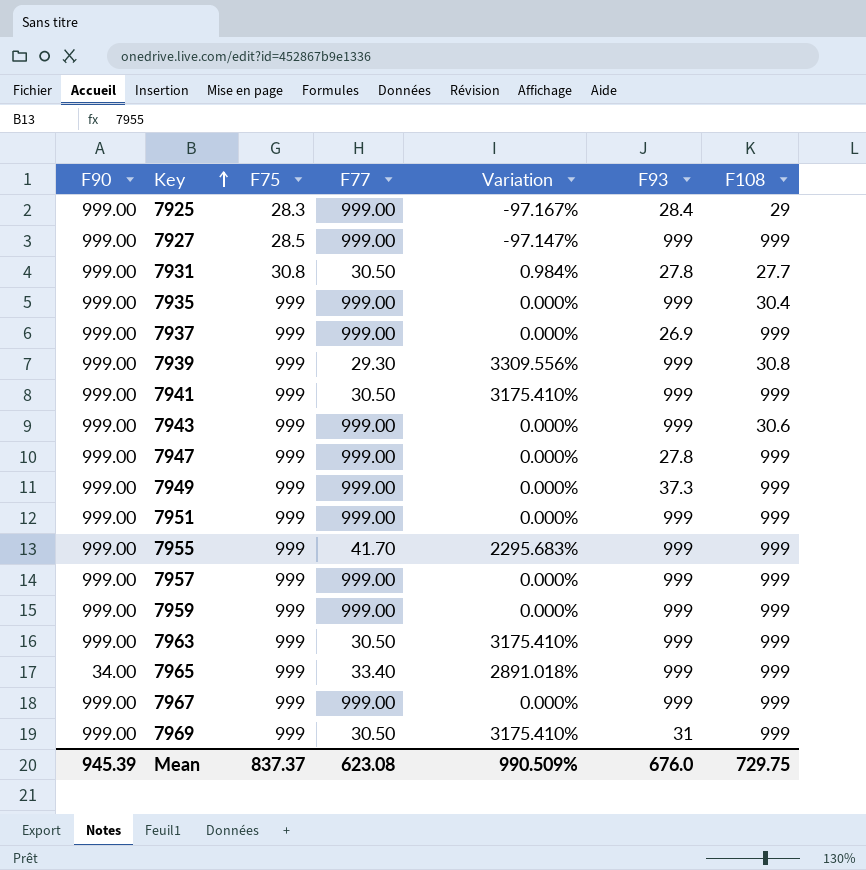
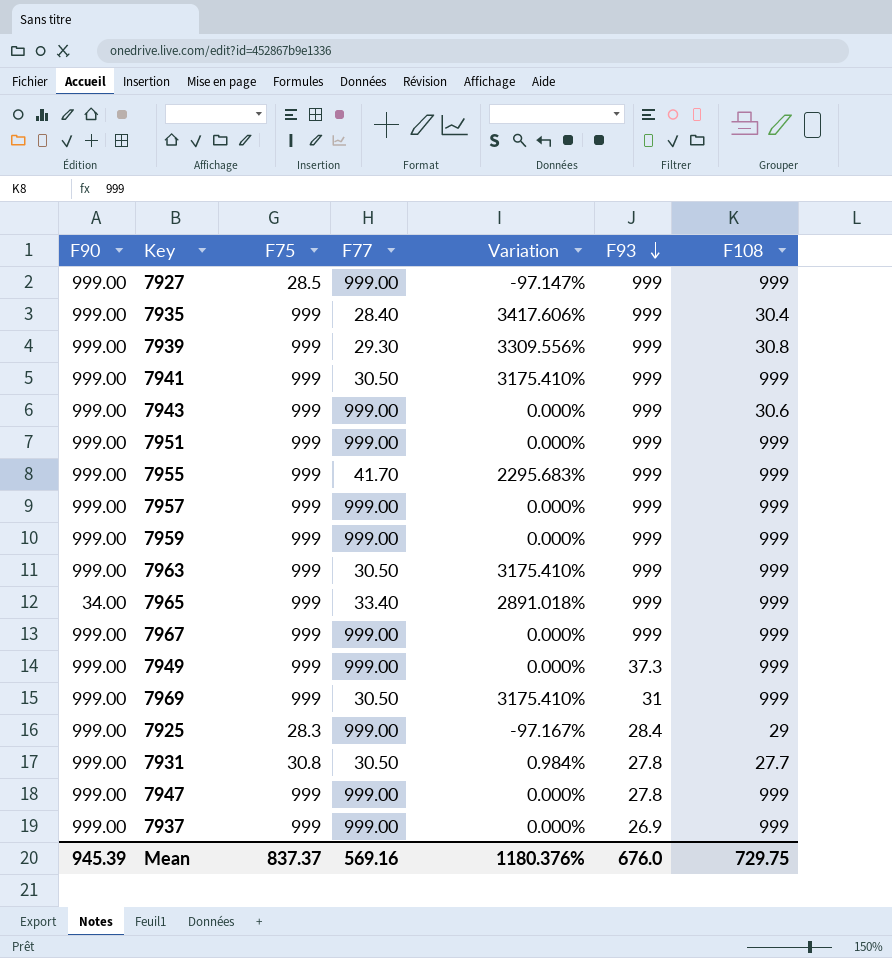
row order: Key ascending -> F93 descending
7935 | F77: 999.00 -> 28.40
7935 | Variation: 0.000% -> 3417.606%
Mean | F77: 623.08 -> 569.16
Mean | Variation: 990.509% -> 1180.376%

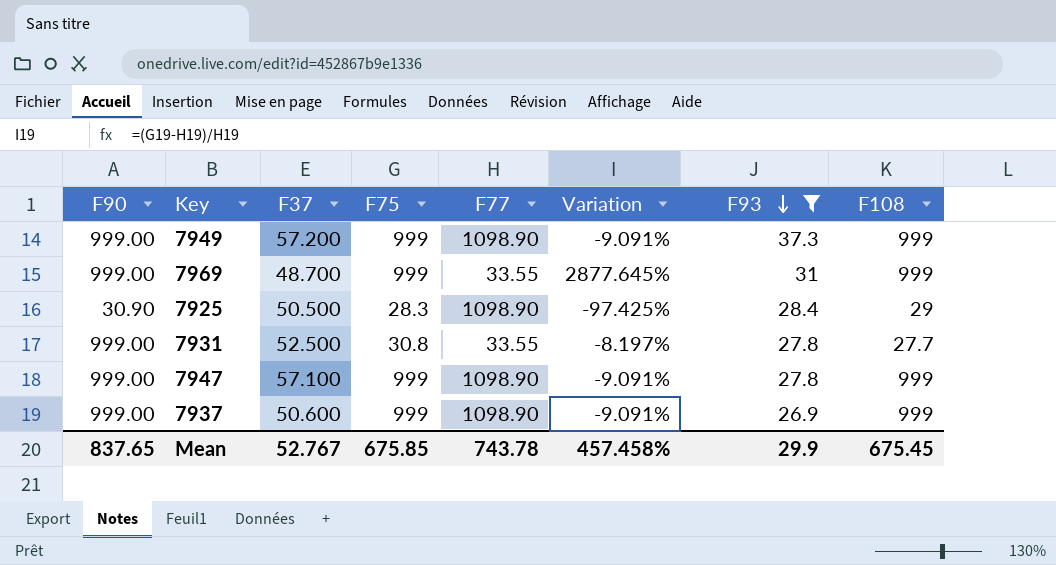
filter: none -> F93 != 999
column F37 | position: none -> 3
7949 | F77: 999.00 -> 1098.90
7949 | Variation: 0.000% -> -9.091%
7969 | F77: 30.50 -> 33.55
7969 | Variation: 3175.410% -> 2877.645%
7925 | F90: 999.00 -> 30.90
7925 | F77: 999.00 -> 1098.90
7925 | Variation: -97.167% -> -97.425%
7931 | F77: 30.50 -> 33.55
7931 | Variation: 0.984% -> -8.197%
7947 | F77: 999.00 -> 1098.90
7947 | Variation: 0.000% -> -9.091%
7937 | F77: 999.00 -> 1098.90
7937 | Variation: 0.000% -> -9.091%
Mean | F90: 945.39 -> 837.65
Mean | F75: 837.37 -> 675.85
Mean | F77: 569.16 -> 743.78
Mean | Variation: 1180.376% -> 457.458%
Mean | F93: 676.0 -> 29.9
Mean | F108: 729.75 -> 675.45

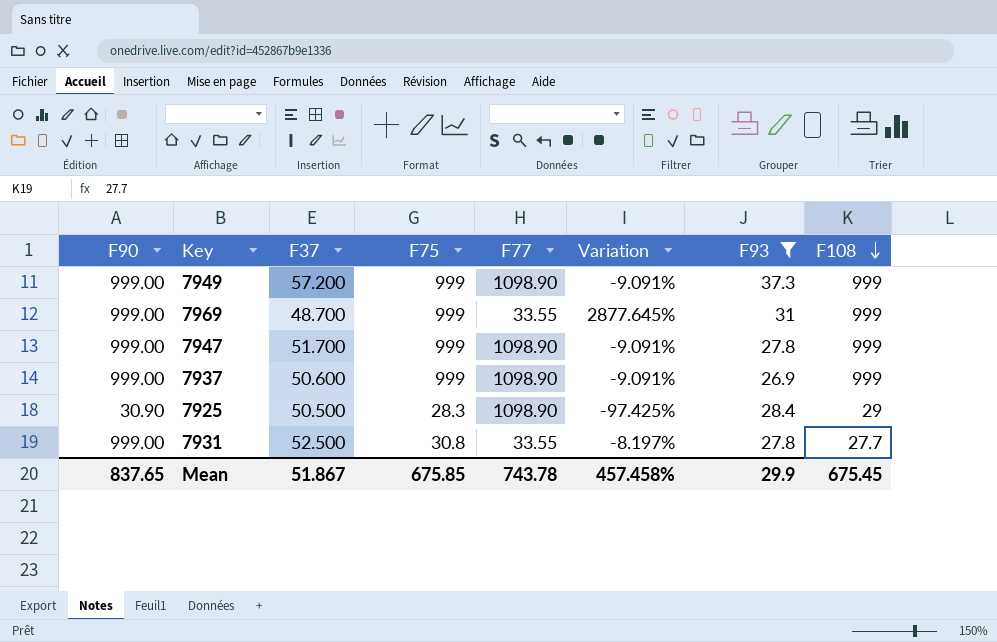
row order: F93 descending -> F108 descending
7947 | F37: 57.100 -> 51.700
Mean | F37: 52.767 -> 51.867

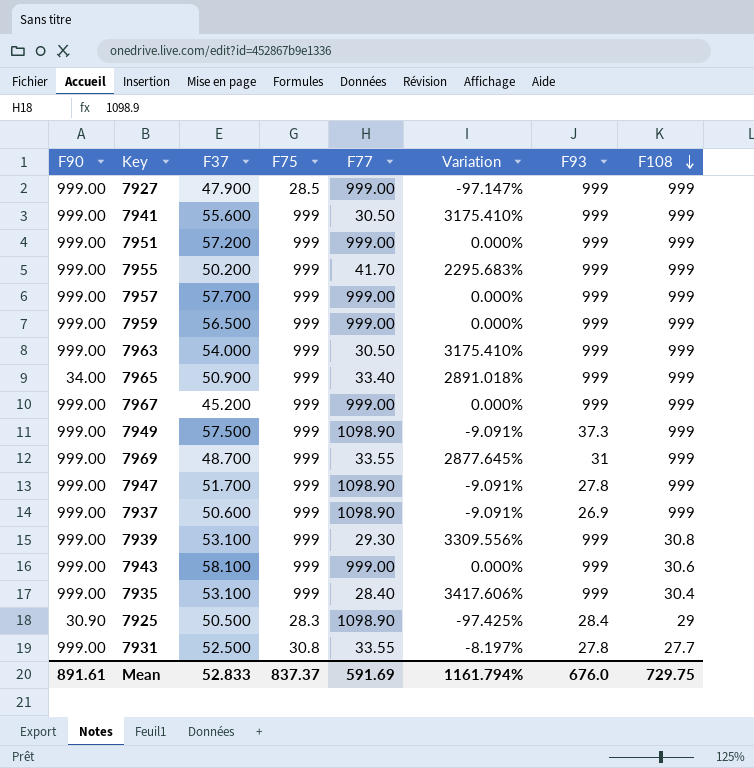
filter: F93 != 999 -> none
7949 | F37: 57.200 -> 57.500
Mean | F90: 837.65 -> 891.61
Mean | F37: 51.867 -> 52.833
Mean | F75: 675.85 -> 837.37
Mean | F77: 743.78 -> 591.69
Mean | Variation: 457.458% -> 1161.794%
Mean | F93: 29.9 -> 676.0
Mean | F108: 675.45 -> 729.75

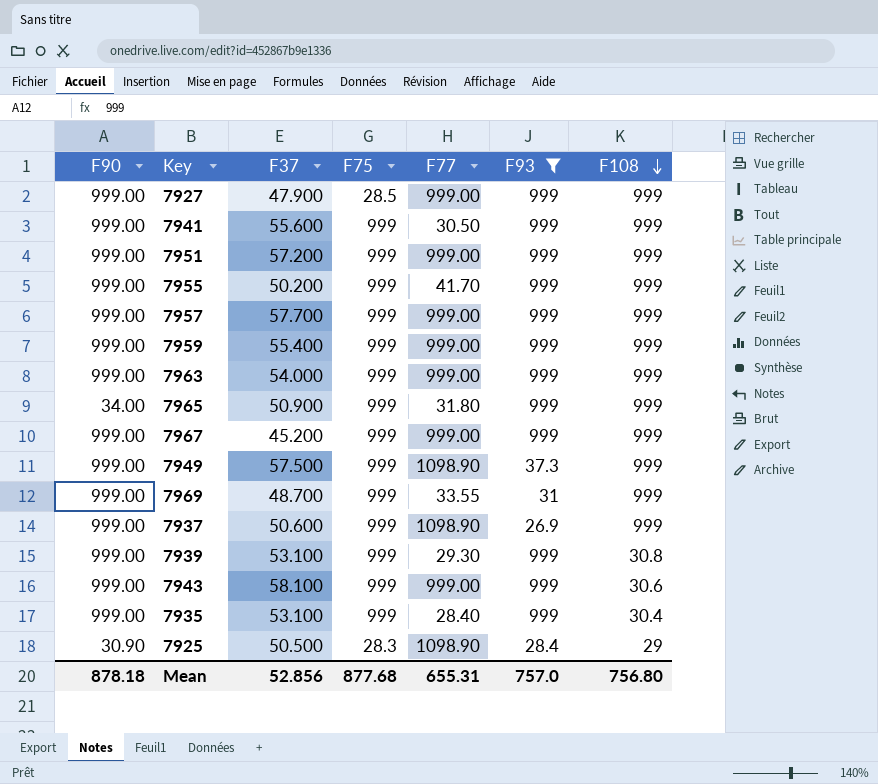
filter: none -> F93 != 27.8
column Variation | formula: ([F75] - [F77]) / [F77] -> none
7959 | F37: 56.500 -> 55.400
7963 | F77: 30.50 -> 999.00
7965 | F77: 33.40 -> 31.80
Mean | F90: 891.61 -> 878.18
Mean | F37: 52.833 -> 52.856
Mean | F75: 837.37 -> 877.68
Mean | F77: 591.69 -> 655.31
Mean | F93: 676.0 -> 757.0
Mean | F108: 729.75 -> 756.80

